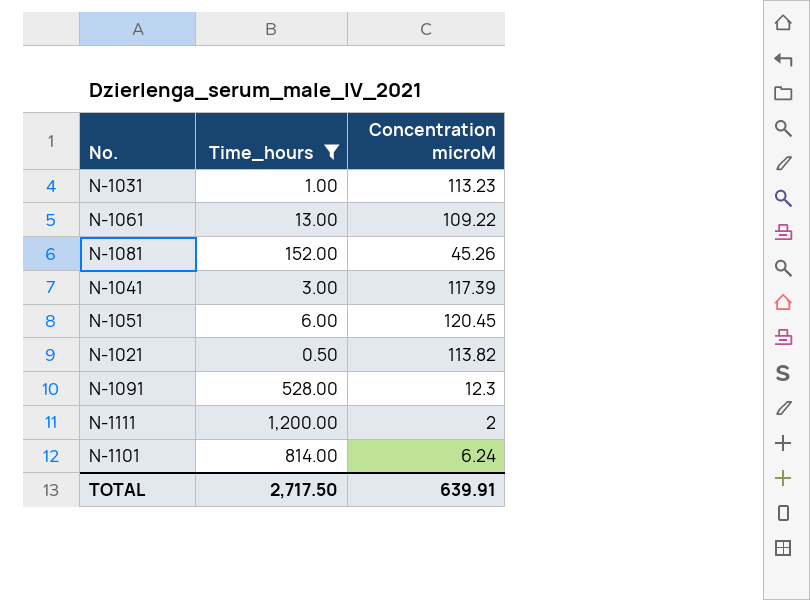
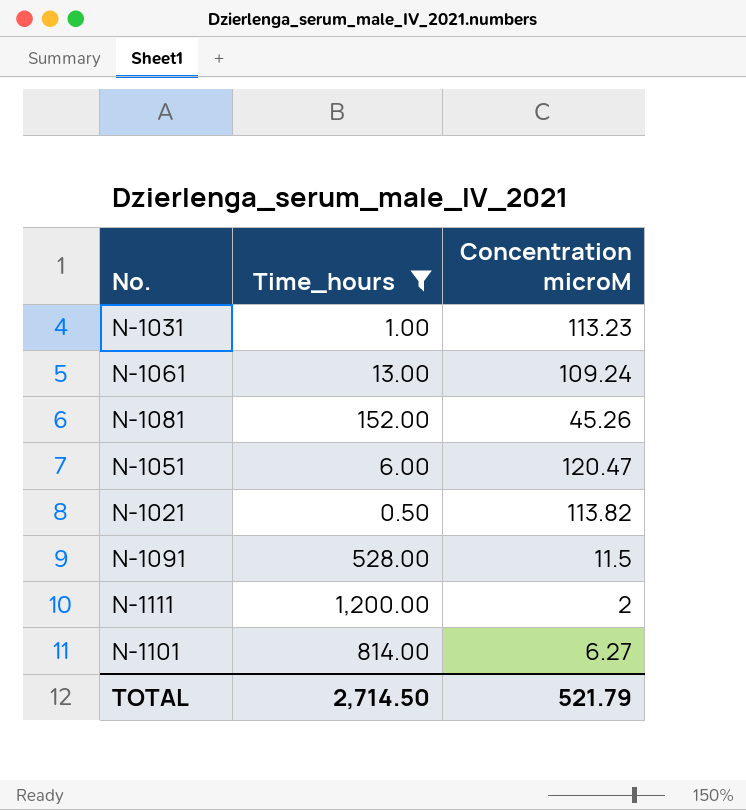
row N-1041: 3.00 | 117.39 -> none
N-1061 | Concentration microM: 109.22 -> 109.24
N-1051 | Concentration microM: 120.45 -> 120.47
N-1091 | Concentration microM: 12.3 -> 11.5
N-1101 | Concentration microM: 6.24 -> 6.27
TOTAL | Time_hours: 2,717.50 -> 2,714.50
TOTAL | Concentration microM: 639.91 -> 521.79

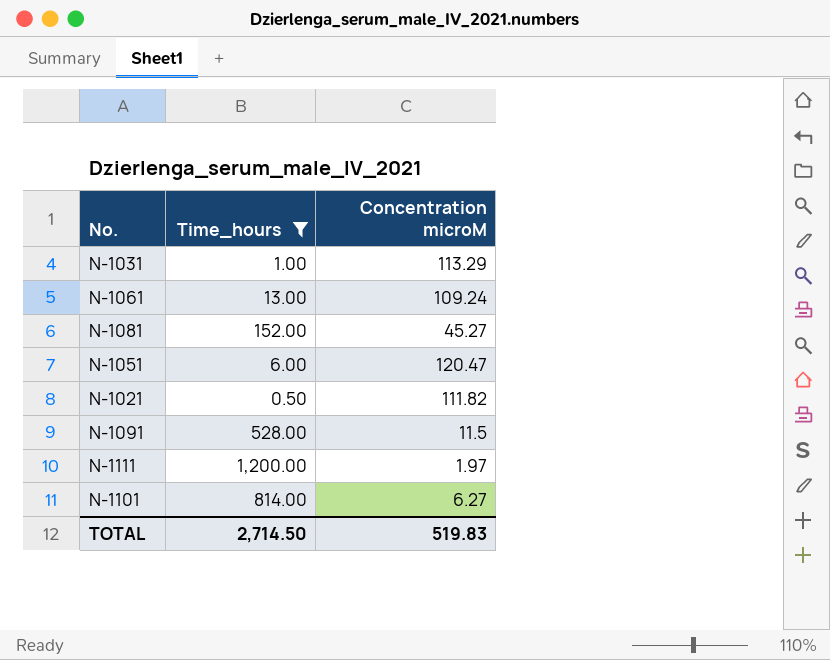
N-1031 | Concentration microM: 113.23 -> 113.29
N-1081 | Concentration microM: 45.26 -> 45.27
N-1021 | Concentration microM: 113.82 -> 111.82
N-1111 | Concentration microM: 2 -> 1.97
TOTAL | Concentration microM: 521.79 -> 519.83

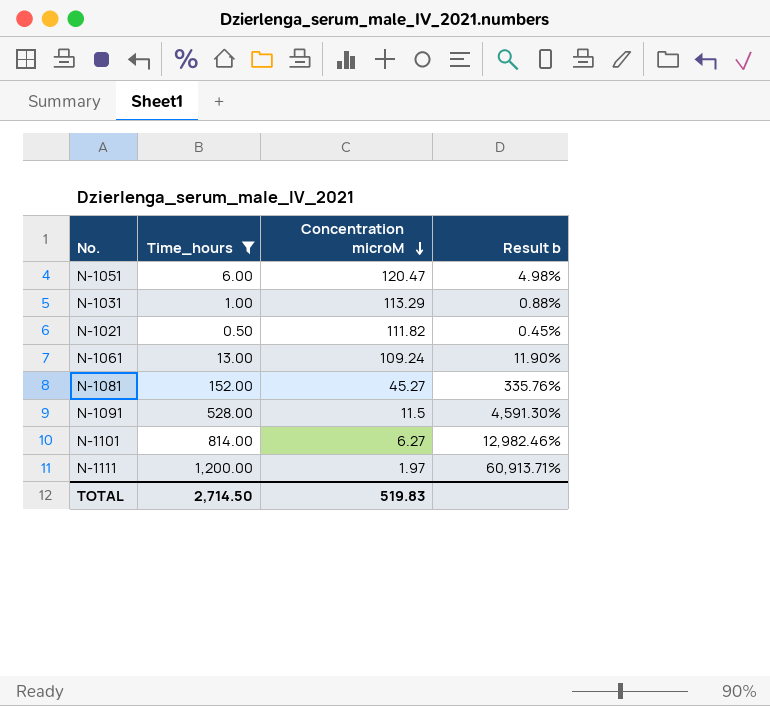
row order: none -> Concentration microM descending
column Result b | formula: none -> [Time_hours] / [Concentration microM]

